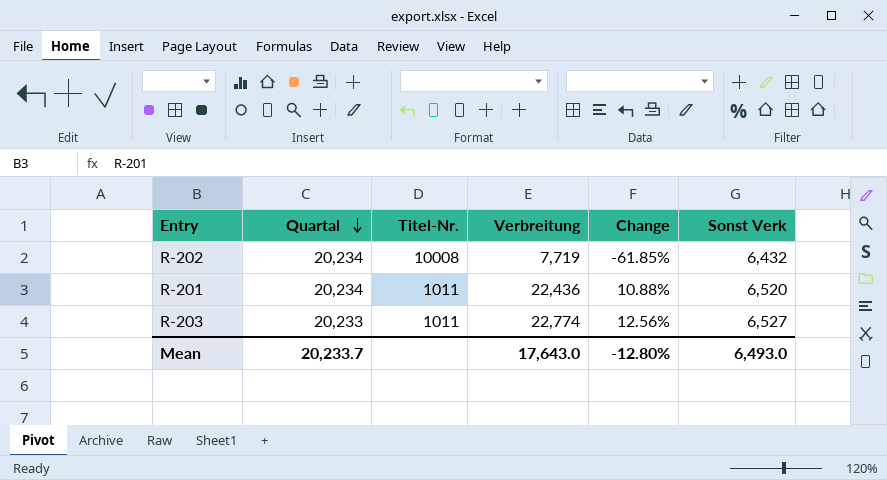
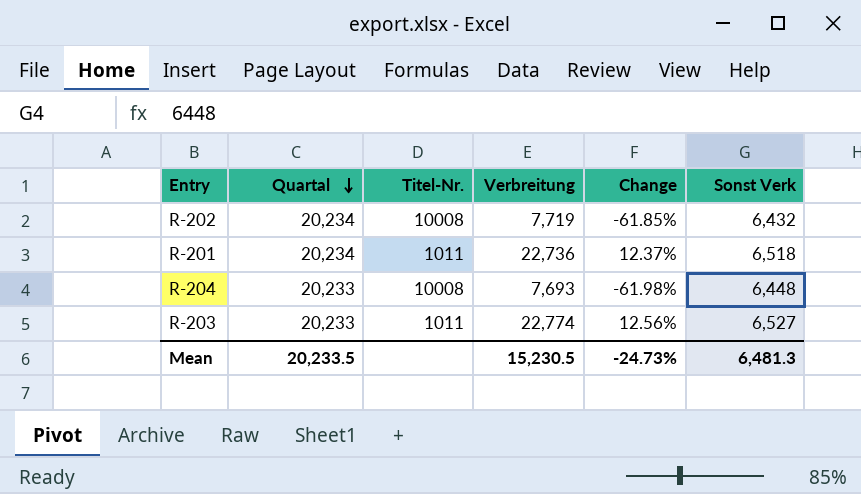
R-201 | Verbreitung: 22,436 -> 22,736
R-201 | Change: 10.88% -> 12.37%
R-201 | Sonst Verk: 6,520 -> 6,518
row R-204: none -> 20,233 | 10008 | 7,693 | -61.98% | 6,448
Mean | Quartal: 20,233.7 -> 20,233.5
Mean | Verbreitung: 17,643.0 -> 15,230.5
Mean | Change: -12.80% -> -24.73%
Mean | Sonst Verk: 6,493.0 -> 6,481.3

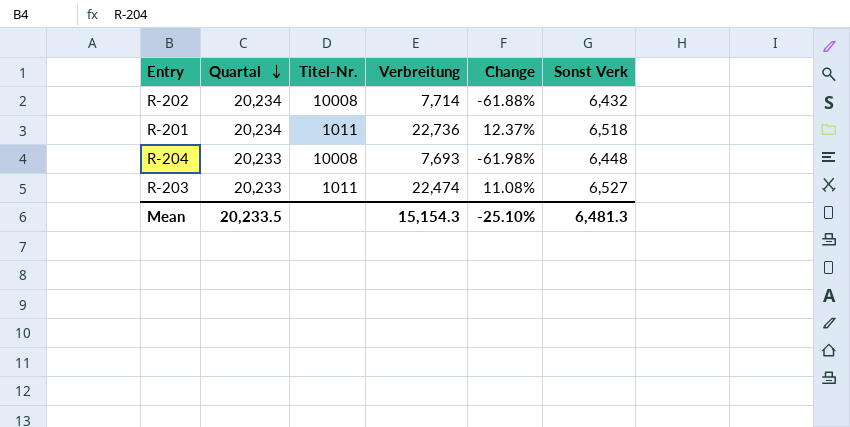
R-202 | Verbreitung: 7,719 -> 7,714
R-202 | Change: -61.85% -> -61.88%
R-203 | Verbreitung: 22,774 -> 22,474
R-203 | Change: 12.56% -> 11.08%
Mean | Verbreitung: 15,230.5 -> 15,154.3
Mean | Change: -24.73% -> -25.10%

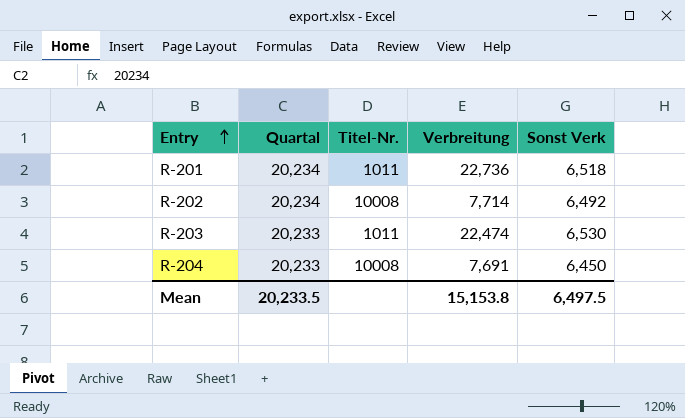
row order: Quartal descending -> Entry ascending
column Change | formula: ([Verbreitung] - [Quartal]) / [Quartal] -> none
R-202 | Sonst Verk: 6,432 -> 6,492
R-203 | Sonst Verk: 6,527 -> 6,530
R-204 | Verbreitung: 7,693 -> 7,691
R-204 | Sonst Verk: 6,448 -> 6,450
Mean | Verbreitung: 15,154.3 -> 15,153.8
Mean | Sonst Verk: 6,481.3 -> 6,497.5

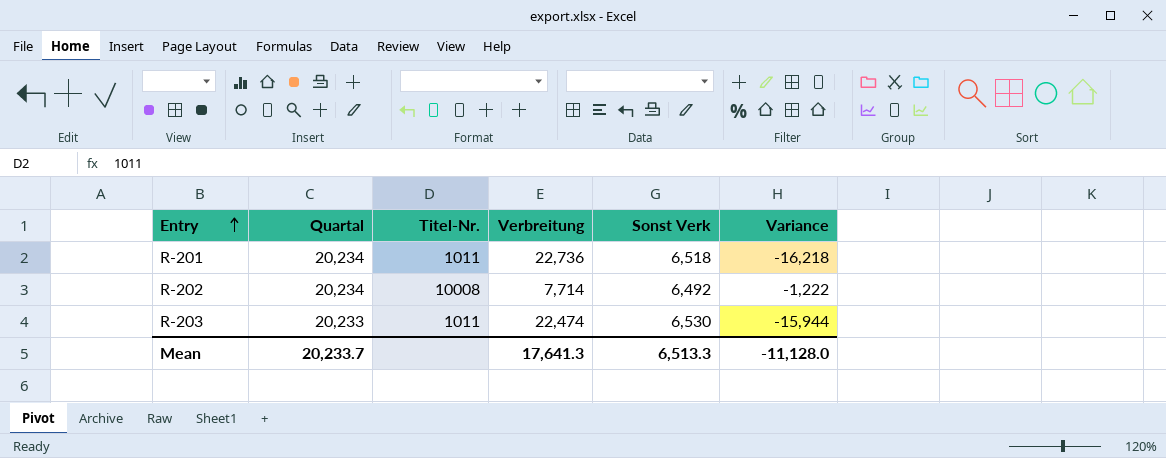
column Variance | formula: none -> [Sonst Verk] - [Verbreitung]
row R-204: 20,233 | 10008 | 7,691 | 6,450 -> none
Mean | Quartal: 20,233.5 -> 20,233.7
Mean | Verbreitung: 15,153.8 -> 17,641.3
Mean | Sonst Verk: 6,497.5 -> 6,513.3

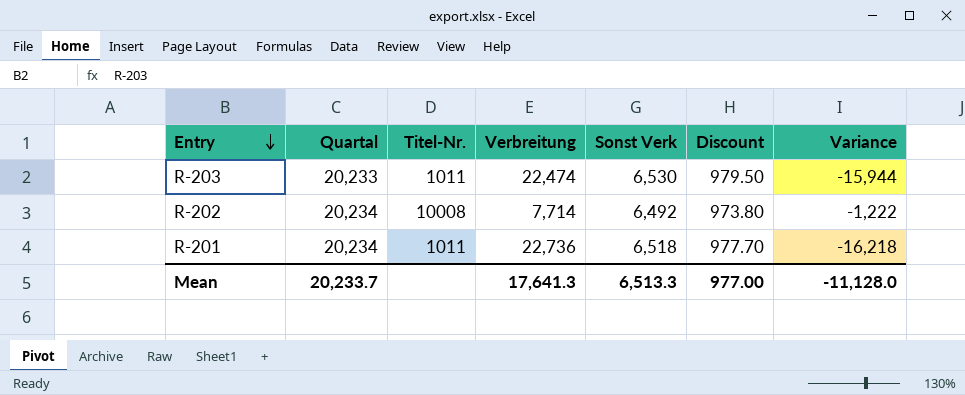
row order: Entry ascending -> Entry descending
column Discount | formula: none -> [Sonst Verk] * 0.15

